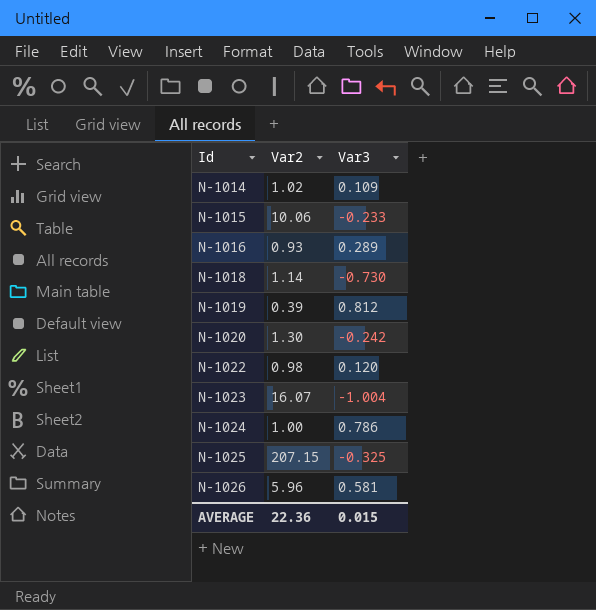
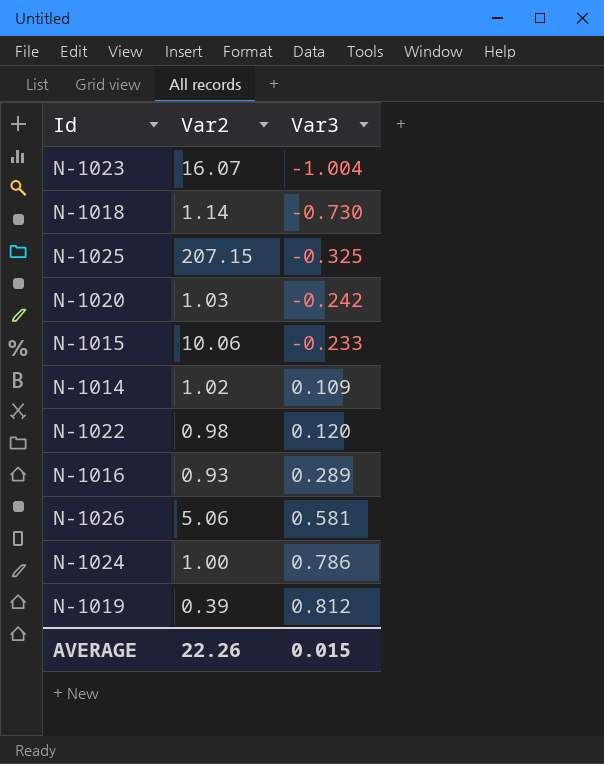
row order: Id ascending -> Var3 ascending
N-1020 | Var2: 1.30 -> 1.03
N-1026 | Var2: 5.96 -> 5.06
AVERAGE | Var2: 22.36 -> 22.26

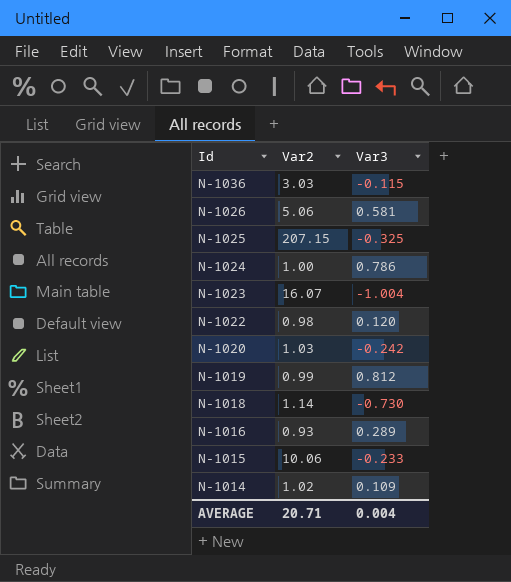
row order: Var3 ascending -> Id descending
row N-1036: none -> 3.03 | -0.115
N-1019 | Var2: 0.39 -> 0.99
AVERAGE | Var2: 22.26 -> 20.71
AVERAGE | Var3: 0.015 -> 0.004

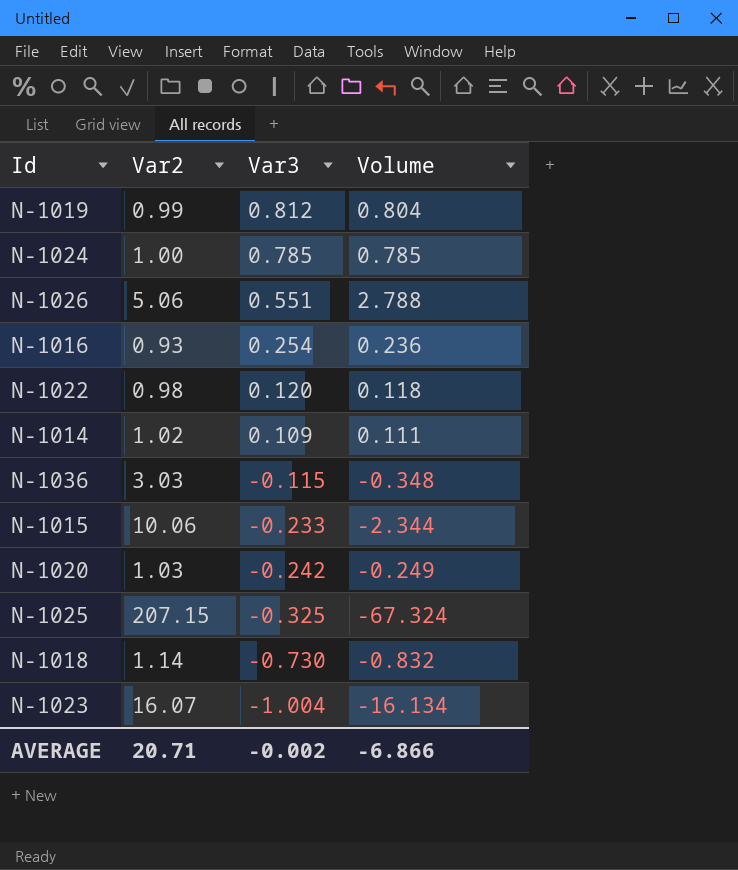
row order: Id descending -> Var3 descending
column Volume | formula: none -> [Var2] * [Var3]
N-1024 | Var3: 0.786 -> 0.785
N-1026 | Var3: 0.581 -> 0.551
N-1016 | Var3: 0.289 -> 0.254
AVERAGE | Var3: 0.004 -> -0.002

